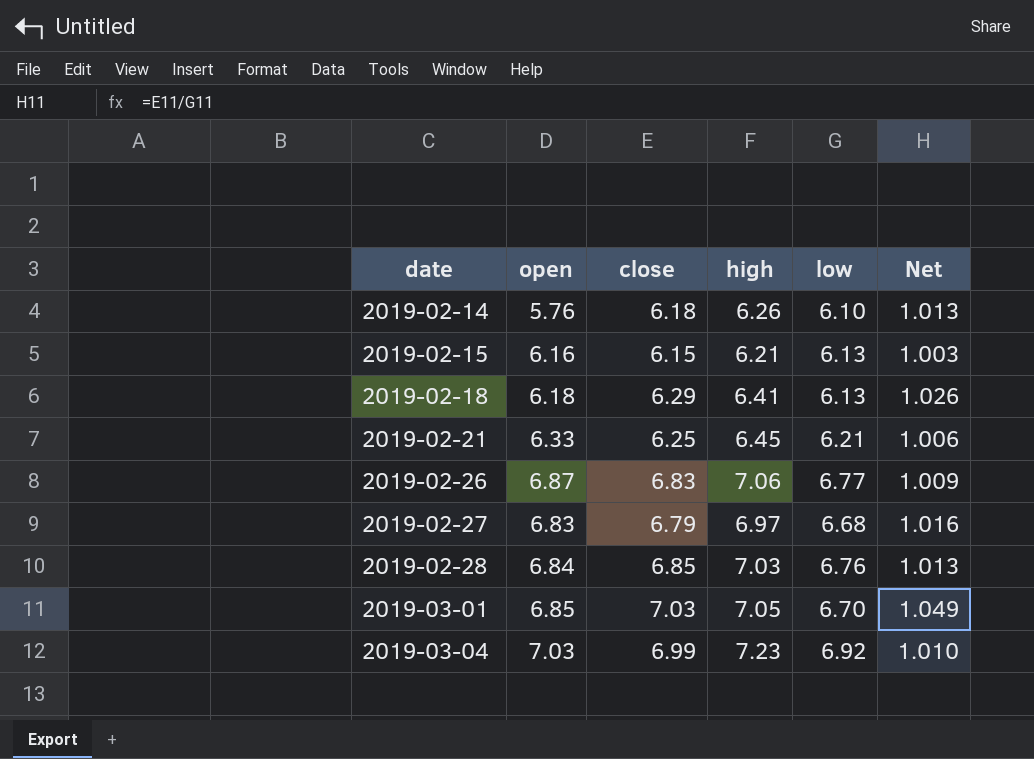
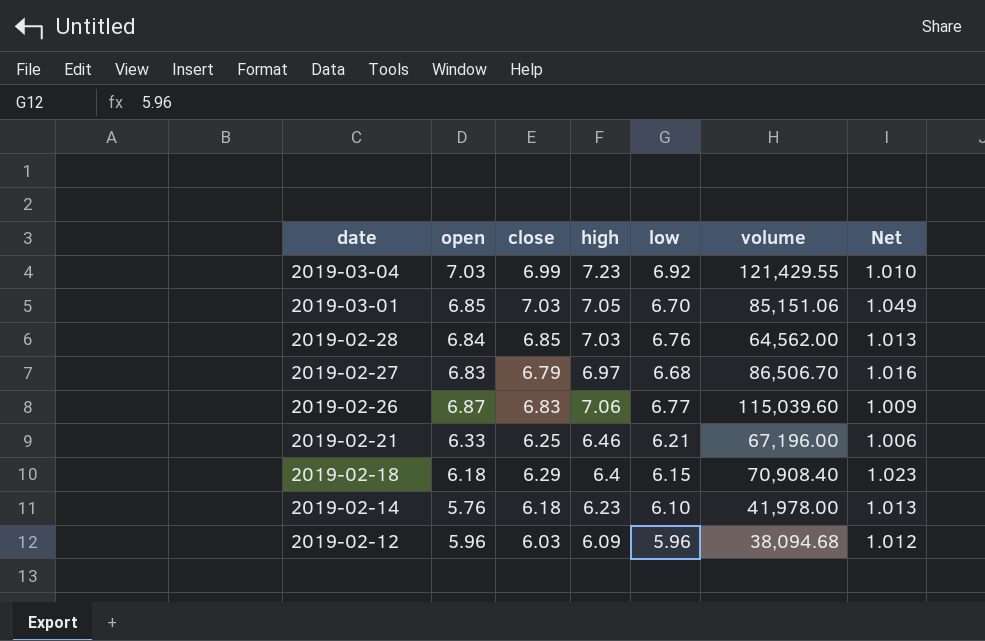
row order: date ascending -> date descending
column volume | position: none -> 6
row 2019-02-15: 6.16 | 6.15 | 6.21 | 6.13 | 1.003 -> none
2019-02-21 | high: 6.45 -> 6.46
2019-02-18 | high: 6.41 -> 6.4
2019-02-18 | low: 6.13 -> 6.15
2019-02-18 | Net: 1.026 -> 1.023
2019-02-14 | high: 6.26 -> 6.23
row 2019-02-12: none -> 5.96 | 6.03 | 6.09 | 5.96 | 38,094.68 | 1.012

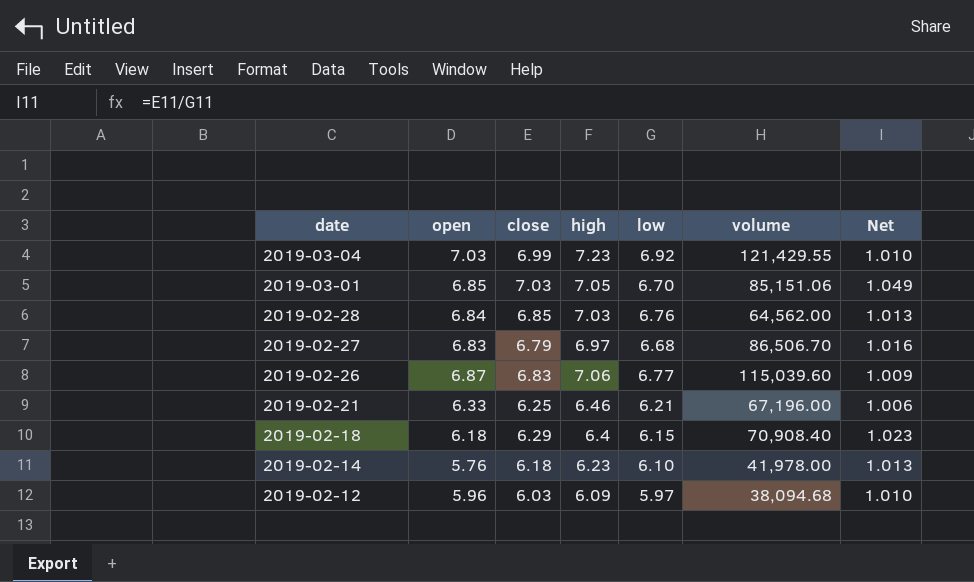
2019-02-12 | low: 5.96 -> 5.97
2019-02-12 | Net: 1.012 -> 1.010

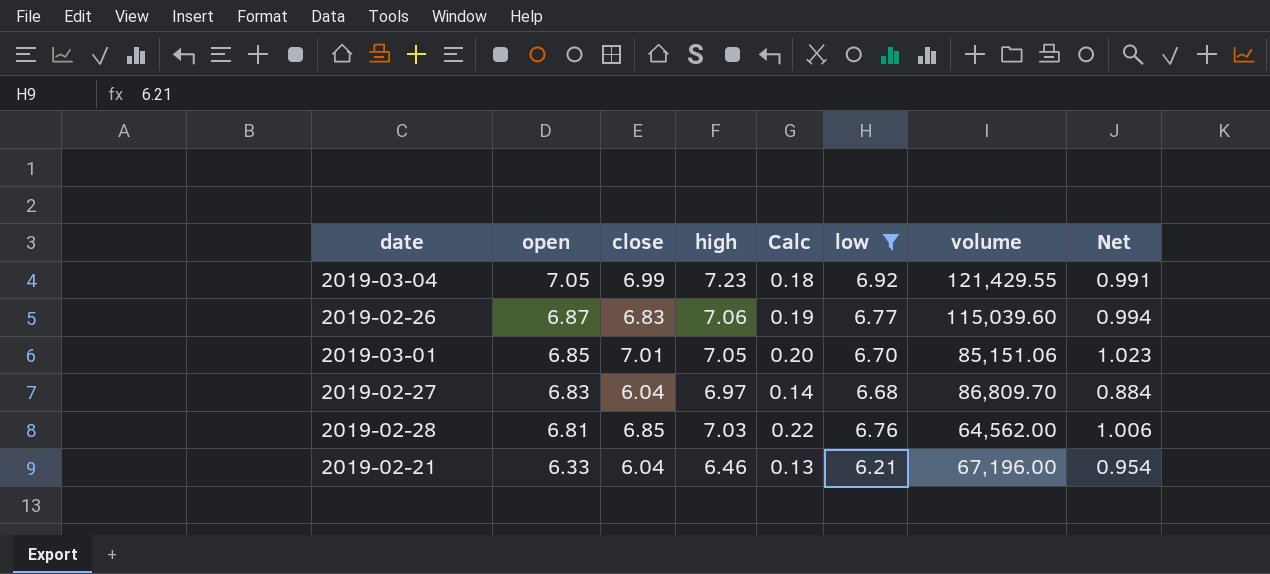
filter: none -> low >= 6.21
row order: date descending -> open descending
column Calc | formula: none -> [high] - [open]
column Net | formula: [close] / [low] -> [close] / [open]
2019-03-04 | open: 7.03 -> 7.05
2019-03-01 | close: 7.03 -> 7.01
2019-02-27 | close: 6.79 -> 6.04
2019-02-27 | volume: 86,506.70 -> 86,809.70
2019-02-28 | open: 6.84 -> 6.81
2019-02-21 | close: 6.25 -> 6.04

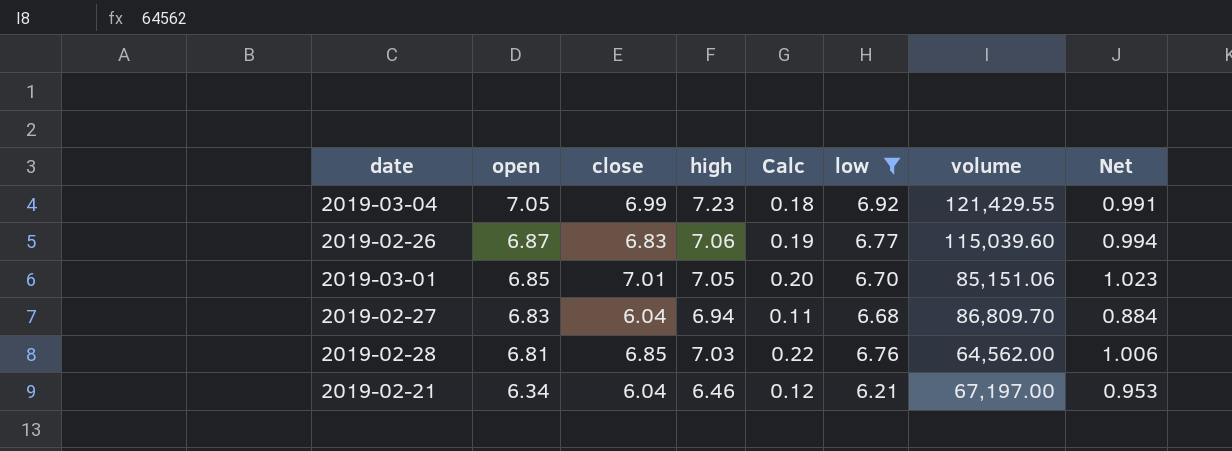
2019-02-27 | high: 6.97 -> 6.94
2019-02-27 | Calc: 0.14 -> 0.11
2019-02-21 | open: 6.33 -> 6.34
2019-02-21 | Calc: 0.13 -> 0.12
2019-02-21 | volume: 67,196.00 -> 67,197.00
2019-02-21 | Net: 0.954 -> 0.953

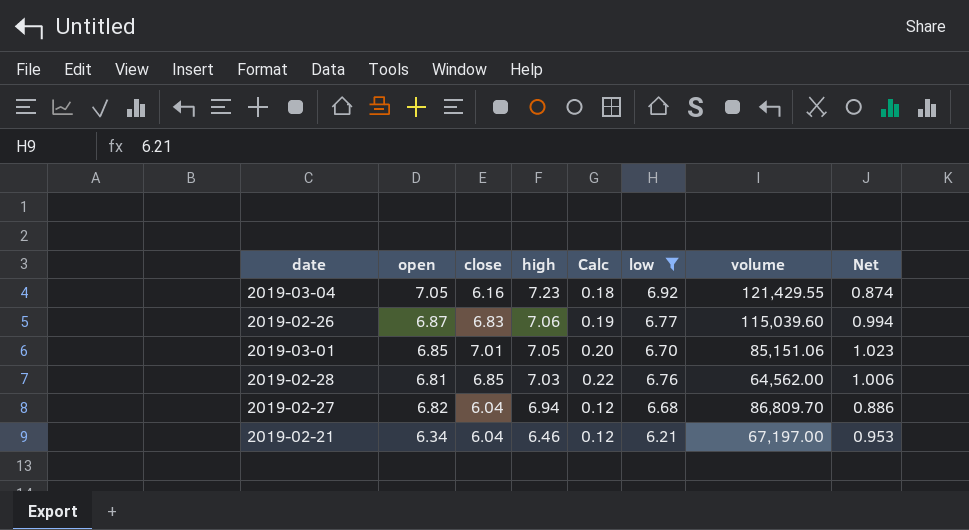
row order: open descending -> high descending
2019-03-04 | close: 6.99 -> 6.16
2019-03-04 | Net: 0.991 -> 0.874
2019-02-27 | open: 6.83 -> 6.82
2019-02-27 | Calc: 0.11 -> 0.12
2019-02-27 | Net: 0.884 -> 0.886

